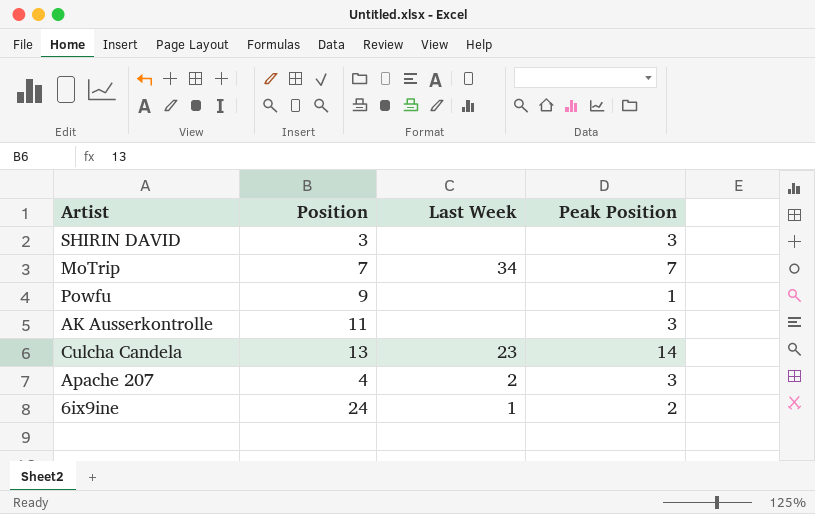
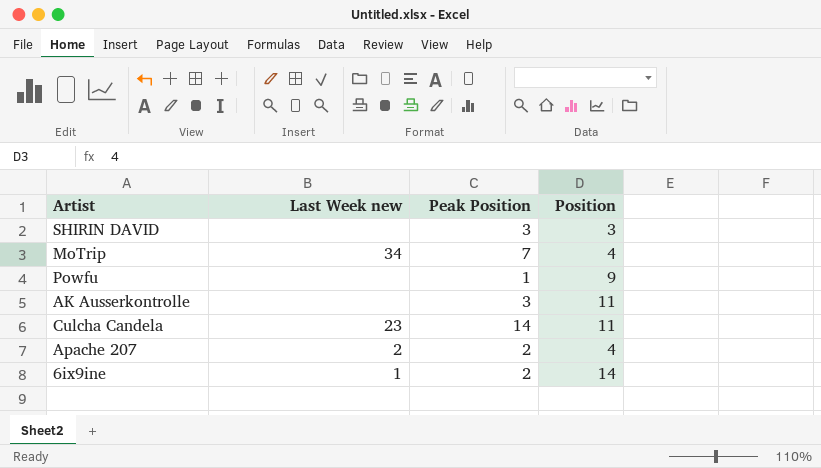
column name: Last Week -> Last Week new
column Position | position: 2 -> 4
MoTrip | Position: 7 -> 4
Culcha Candela | Position: 13 -> 11
Apache 207 | Peak Position: 3 -> 2
6ix9ine | Position: 24 -> 14

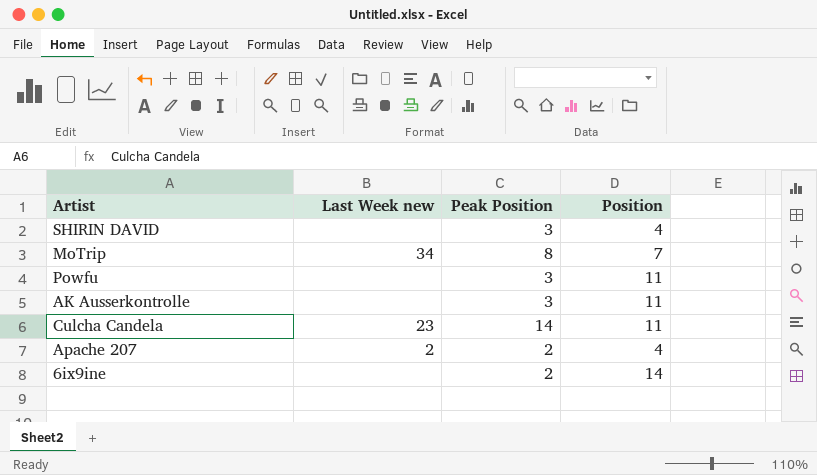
SHIRIN DAVID | Position: 3 -> 4
MoTrip | Peak Position: 7 -> 8
MoTrip | Position: 4 -> 7
Powfu | Peak Position: 1 -> 3
Powfu | Position: 9 -> 11
6ix9ine | Last Week new: 1 -> none

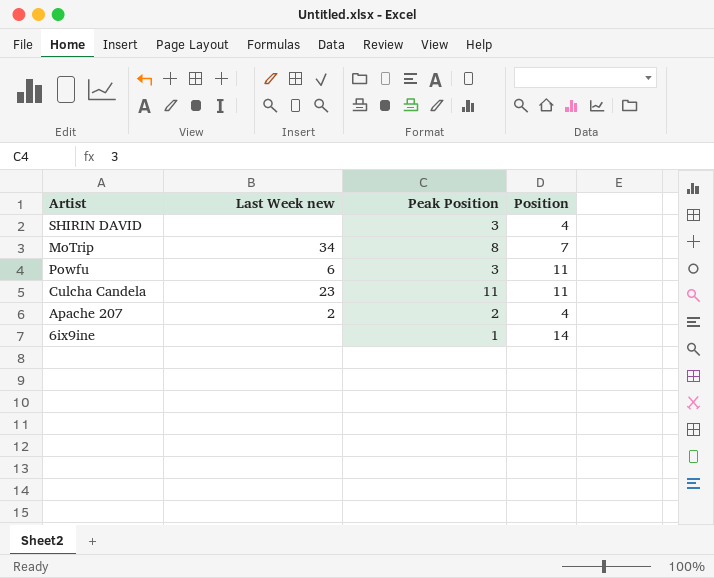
row AK Ausserkontrolle: none | 3 | 11 -> none
Powfu | Last Week new: none -> 6
Culcha Candela | Peak Position: 14 -> 11
6ix9ine | Peak Position: 2 -> 1

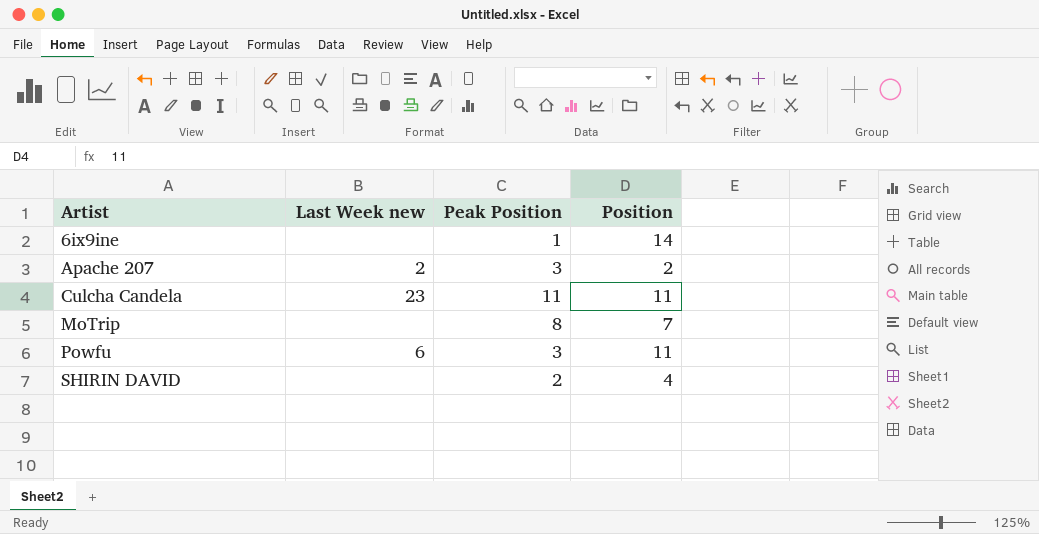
row order: none -> Artist ascending
Apache 207 | Peak Position: 2 -> 3
Apache 207 | Position: 4 -> 2
MoTrip | Last Week new: 34 -> none
SHIRIN DAVID | Peak Position: 3 -> 2

